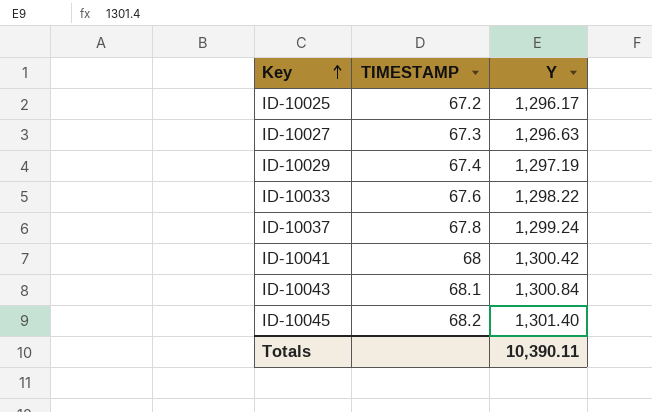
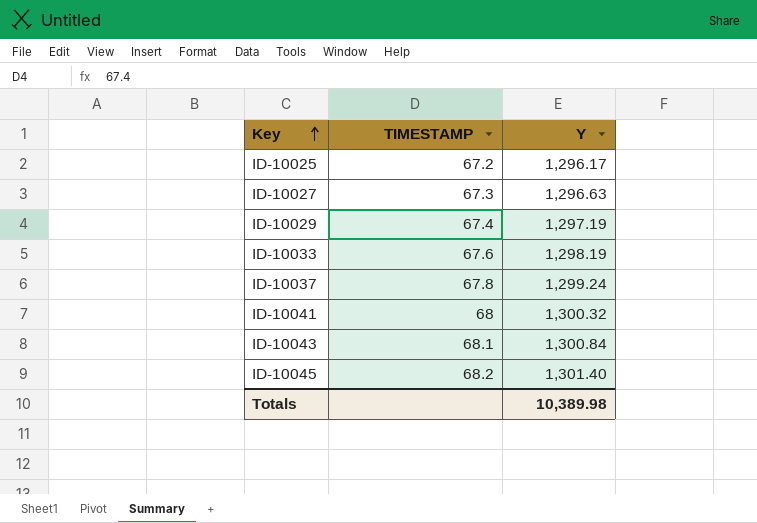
ID-10033 | Y: 1,298.22 -> 1,298.19
ID-10041 | Y: 1,300.42 -> 1,300.32
Totals | Y: 10,390.11 -> 10,389.98

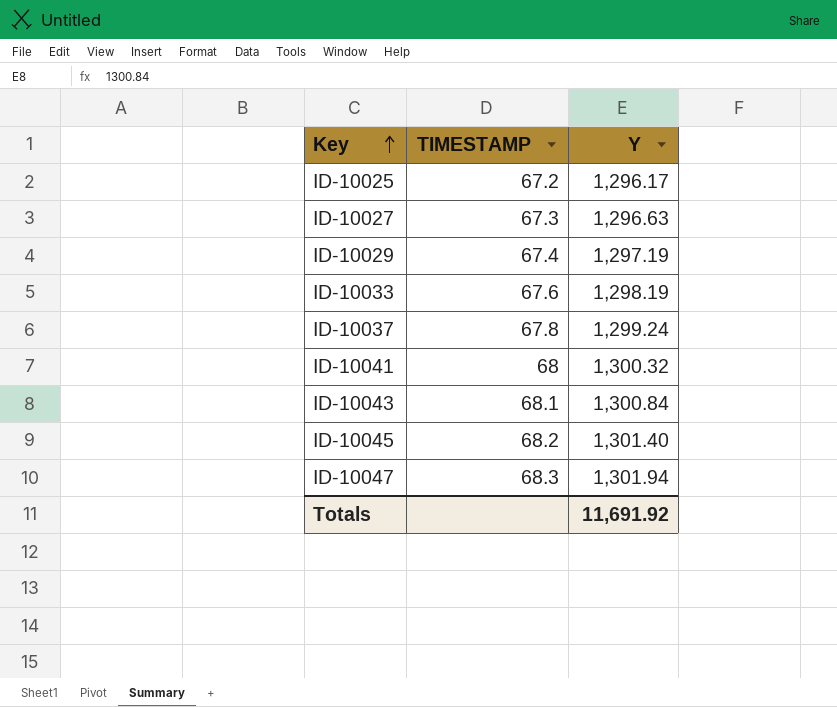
row ID-10047: none -> 68.3 | 1,301.94
Totals | Y: 10,389.98 -> 11,691.92

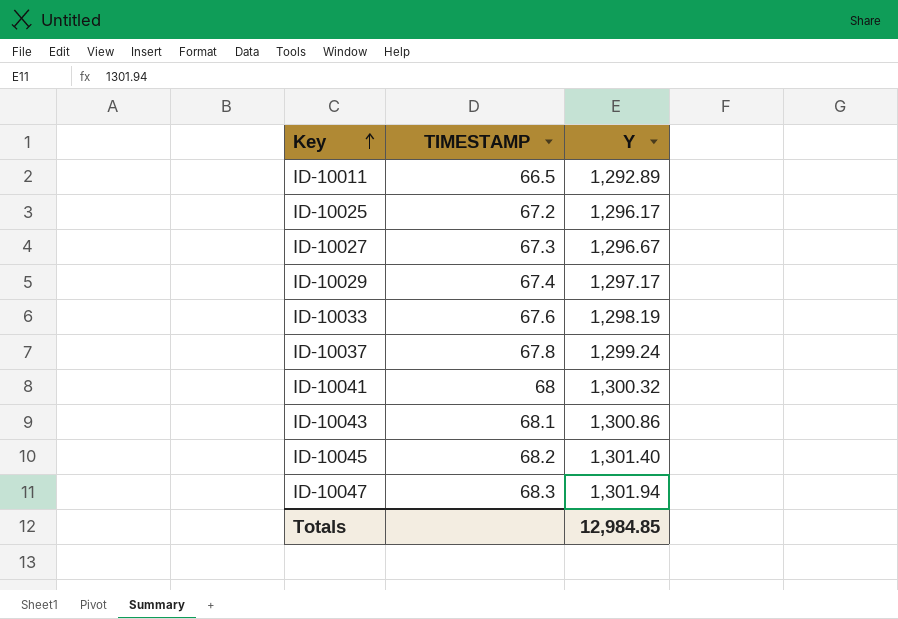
row ID-10011: none -> 66.5 | 1,292.89
ID-10027 | Y: 1,296.63 -> 1,296.67
ID-10029 | Y: 1,297.19 -> 1,297.17
ID-10043 | Y: 1,300.84 -> 1,300.86
Totals | Y: 11,691.92 -> 12,984.85

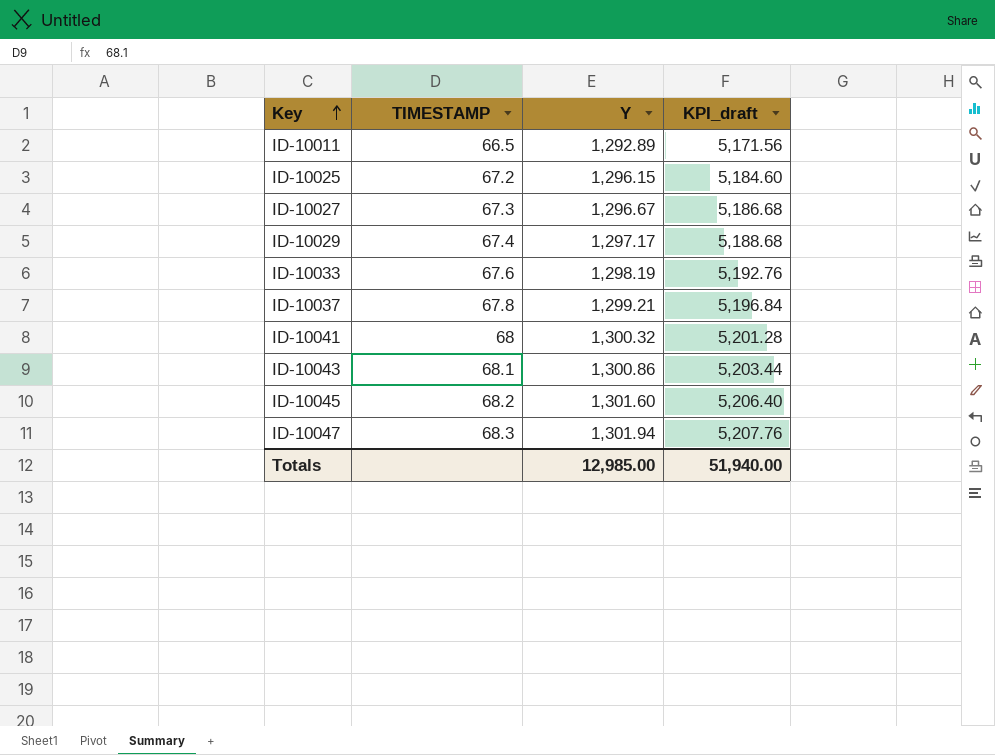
column KPI_draft | formula: none -> [Y] * 4
ID-10025 | Y: 1,296.17 -> 1,296.15
ID-10037 | Y: 1,299.24 -> 1,299.21
ID-10045 | Y: 1,301.40 -> 1,301.60
Totals | Y: 12,984.85 -> 12,985.00

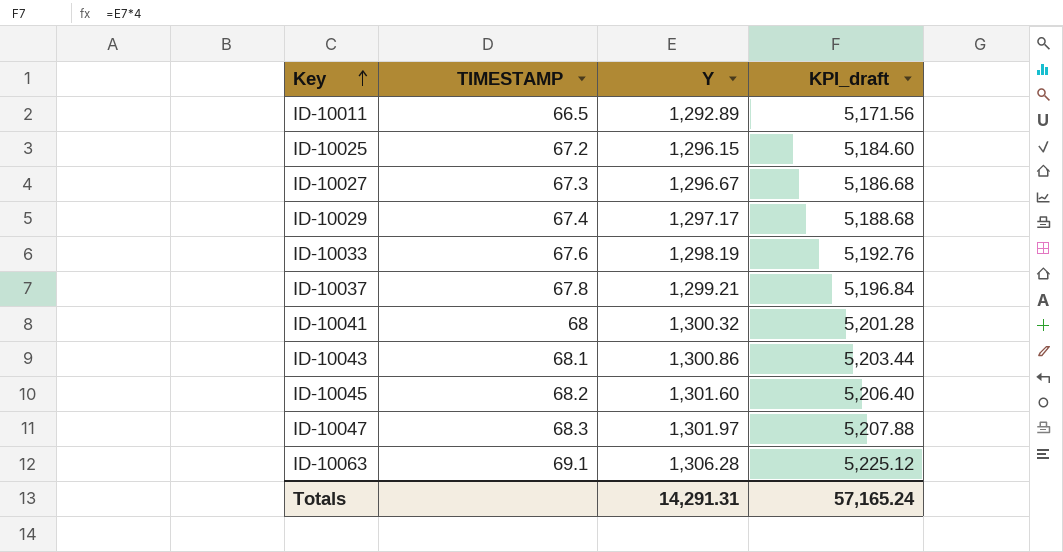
ID-10047 | Y: 1,301.94 -> 1,301.97
ID-10047 | KPI_draft: 5,207.76 -> 5,207.88
row ID-10063: none -> 69.1 | 1,306.28 | 5,225.12
Totals | Y: 12,985.00 -> 14,291.31
Totals | KPI_draft: 51,940.00 -> 57,165.24

